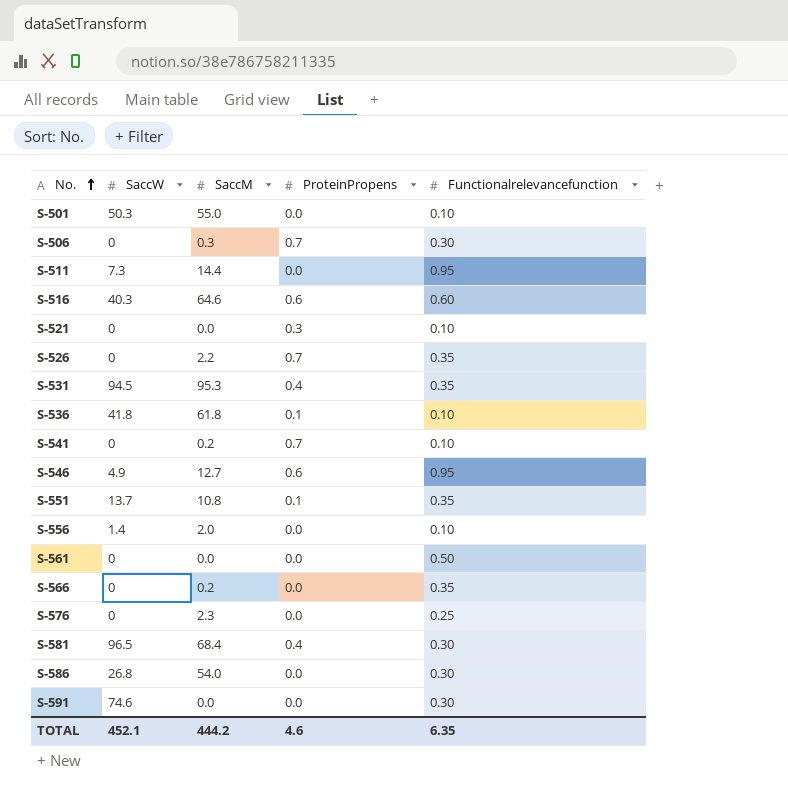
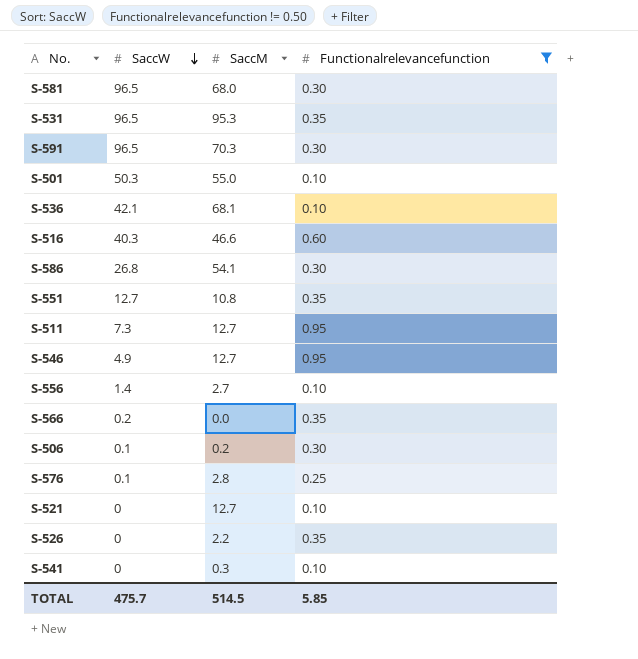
filter: none -> Functionalrelevancefunction != 0.50
row order: No. ascending -> SaccW descending
column ProteinPropens | position: 4 -> none
S-581 | SaccM: 68.4 -> 68.0
S-531 | SaccW: 94.5 -> 96.5
S-591 | SaccW: 74.6 -> 96.5
S-591 | SaccM: 0.0 -> 70.3
S-536 | SaccW: 41.8 -> 42.1
S-536 | SaccM: 61.8 -> 68.1
S-516 | SaccM: 64.6 -> 46.6
S-586 | SaccM: 54.0 -> 54.1
S-551 | SaccW: 13.7 -> 12.7
S-511 | SaccM: 14.4 -> 12.7
S-556 | SaccM: 2.0 -> 2.7
S-566 | SaccW: 0 -> 0.2
S-566 | SaccM: 0.2 -> 0.0
S-506 | SaccW: 0 -> 0.1
S-506 | SaccM: 0.3 -> 0.2
S-576 | SaccW: 0 -> 0.1
S-576 | SaccM: 2.3 -> 2.8
S-521 | SaccM: 0.0 -> 12.7
S-541 | SaccM: 0.2 -> 0.3
TOTAL | SaccW: 452.1 -> 475.7
TOTAL | SaccM: 444.2 -> 514.5
TOTAL | Functionalrelevancefunction: 6.35 -> 5.85

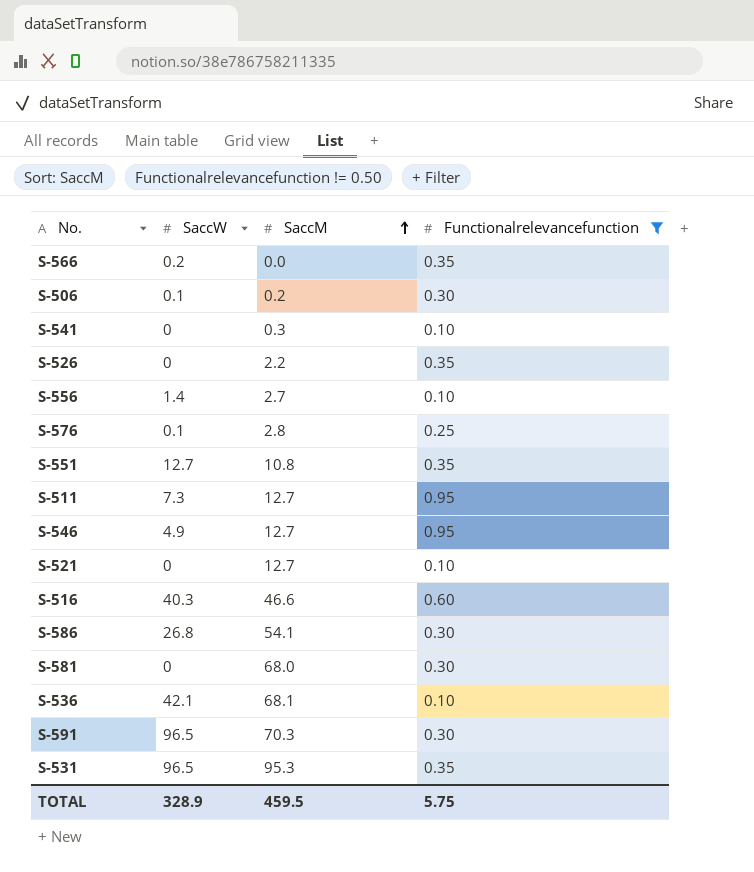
row order: SaccW descending -> SaccM ascending
row S-501: 50.3 | 55.0 | 0.10 -> none
S-581 | SaccW: 96.5 -> 0
TOTAL | SaccW: 475.7 -> 328.9
TOTAL | SaccM: 514.5 -> 459.5
TOTAL | Functionalrelevancefunction: 5.85 -> 5.75

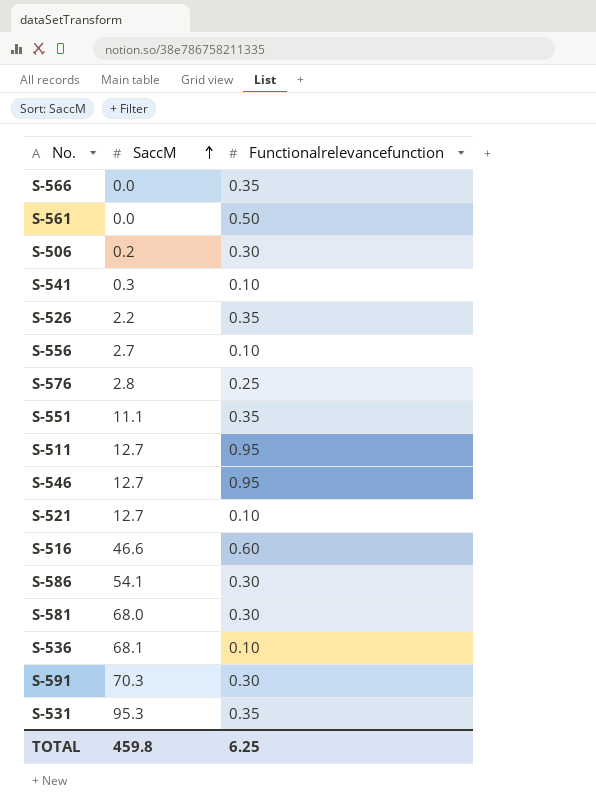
filter: Functionalrelevancefunction != 0.50 -> none
column SaccW | position: 2 -> none
S-551 | SaccM: 10.8 -> 11.1
TOTAL | SaccM: 459.5 -> 459.8
TOTAL | Functionalrelevancefunction: 5.75 -> 6.25

